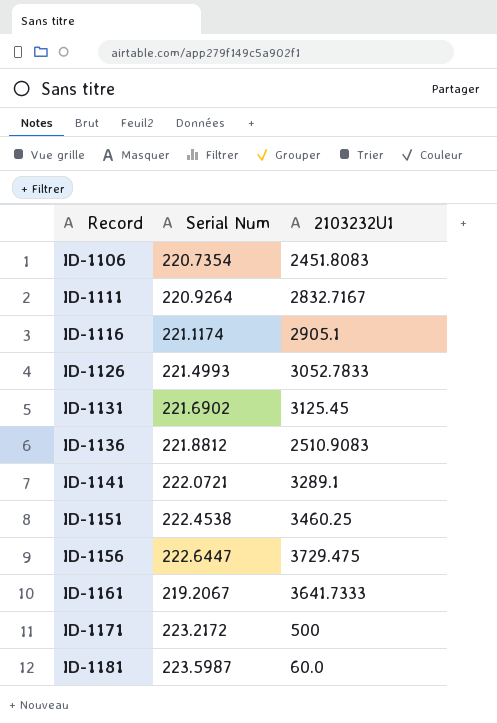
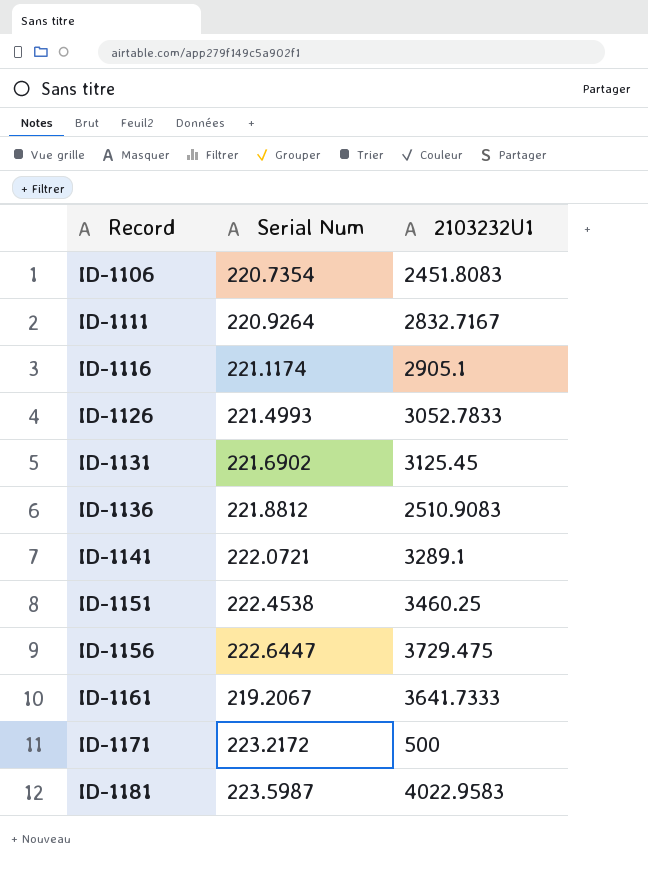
ID-1181 | 2103232U1: 60.0 -> 4022.9583

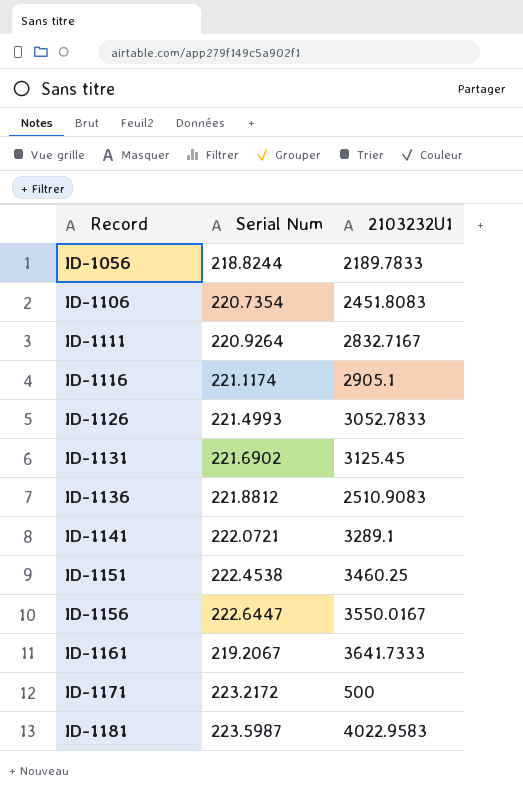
row ID-1056: none -> 218.8244 | 2189.7833
ID-1156 | 2103232U1: 3729.475 -> 3550.0167

